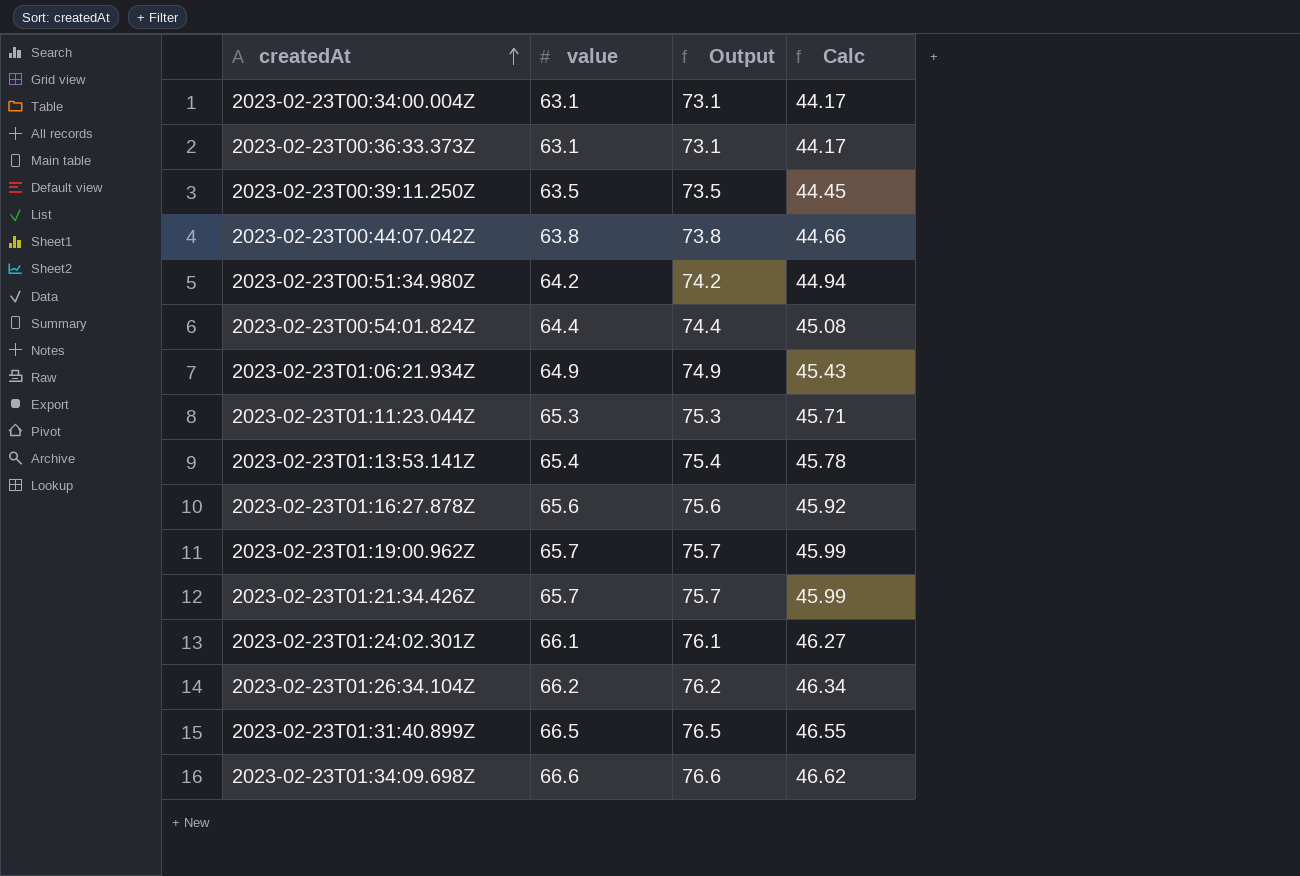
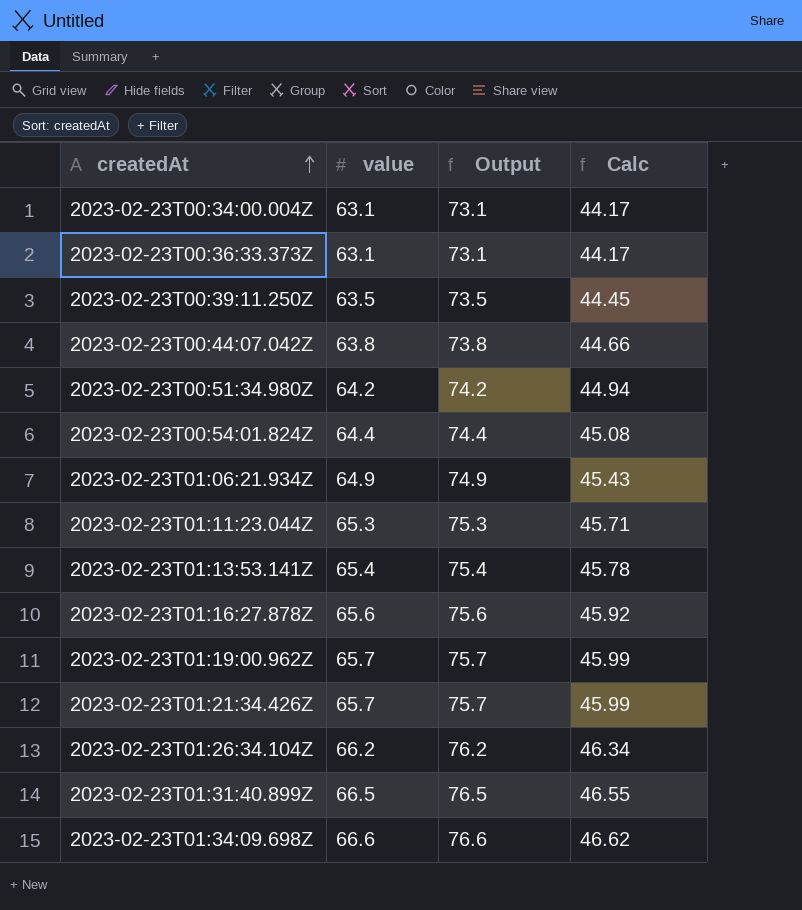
row 2023-02-23T01:24:02.301Z: 66.1 | 76.1 | 46.27 -> none

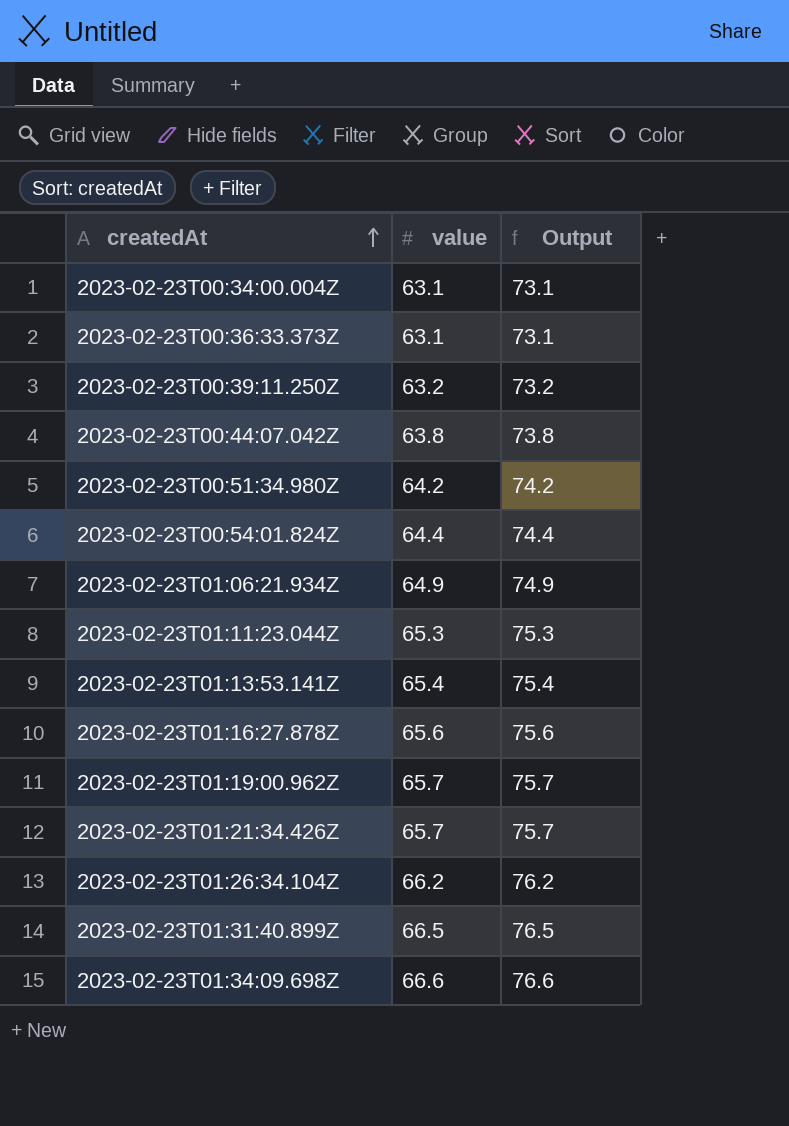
column Calc | formula: [value] * 0.7 -> none
2023-02-23T00:39:11.250Z | value: 63.5 -> 63.2
2023-02-23T00:39:11.250Z | Output: 73.5 -> 73.2

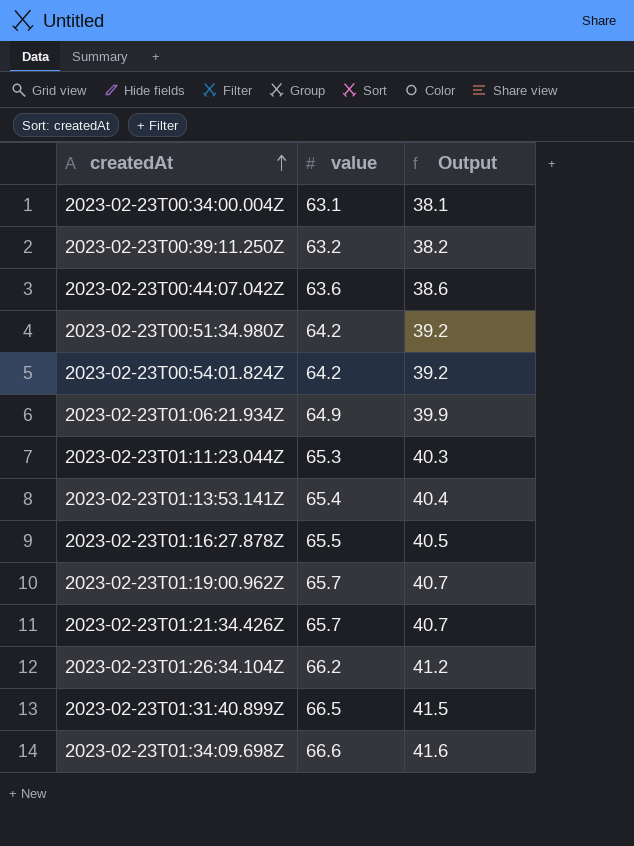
column Output | formula: [value] + 10 -> [value] - 25
row 2023-02-23T00:36:33.373Z: 63.1 | 73.1 -> none
2023-02-23T00:44:07.042Z | value: 63.8 -> 63.6
2023-02-23T00:54:01.824Z | value: 64.4 -> 64.2
2023-02-23T01:16:27.878Z | value: 65.6 -> 65.5

